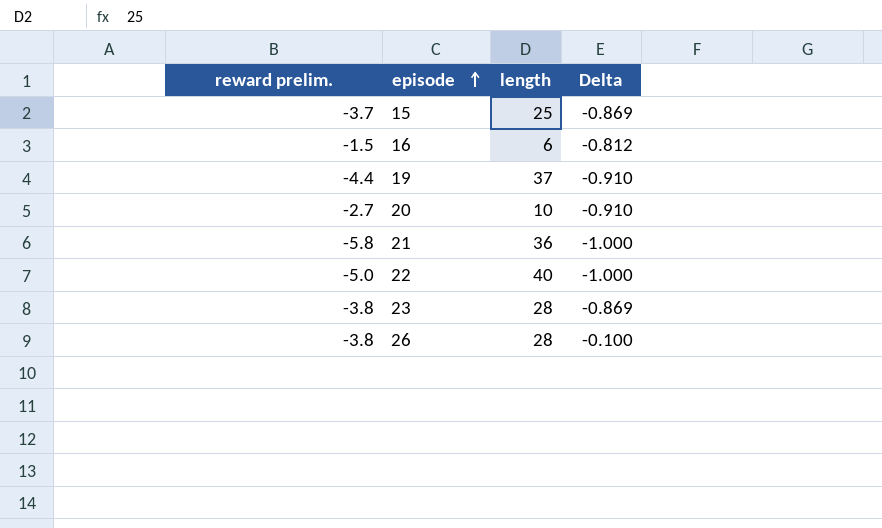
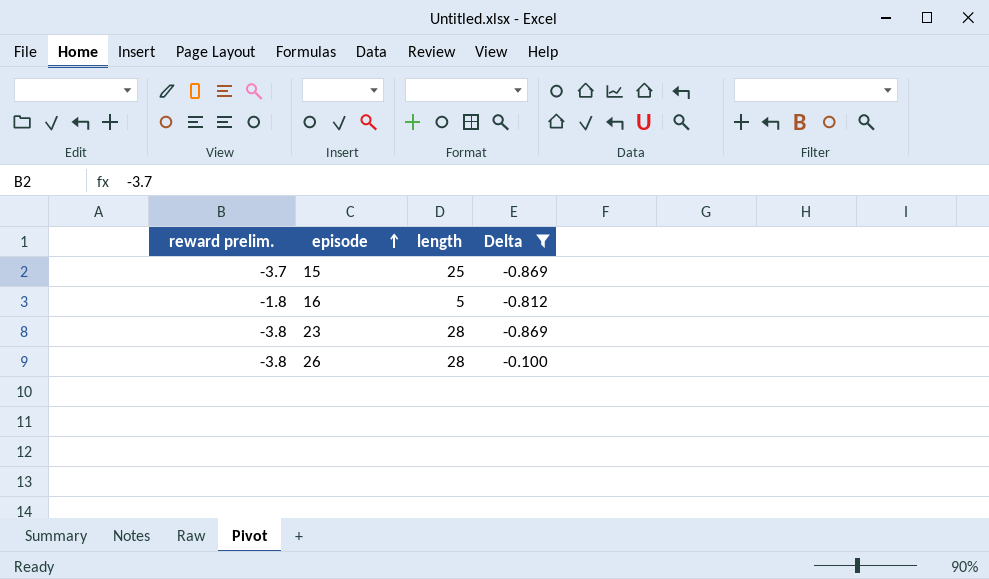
filter: none -> Delta >= -0.869
16 | reward prelim.: -1.5 -> -1.8
16 | length: 6 -> 5

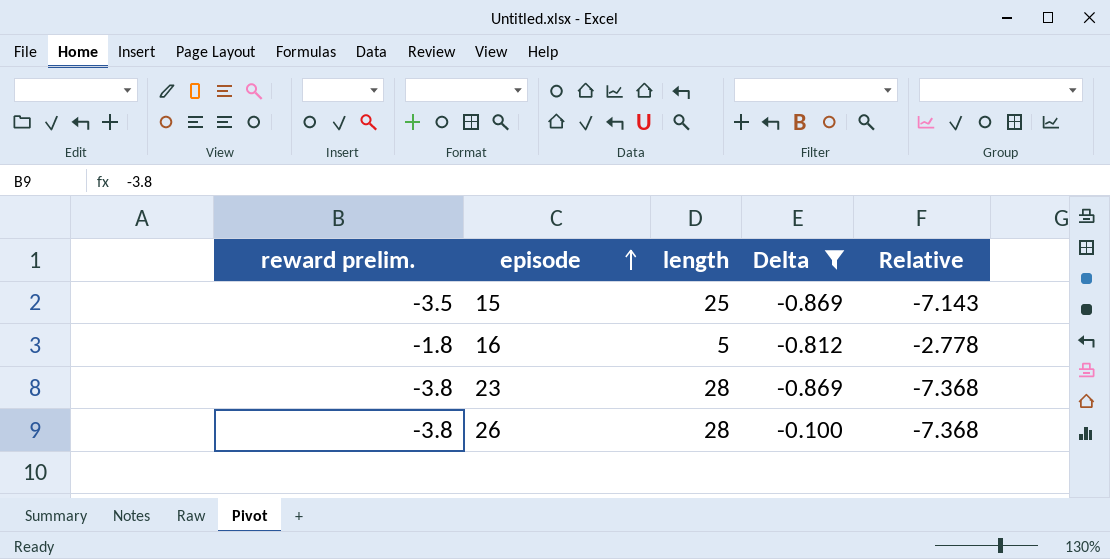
column Relative | formula: none -> [length] / [reward prelim.]
15 | reward prelim.: -3.7 -> -3.5

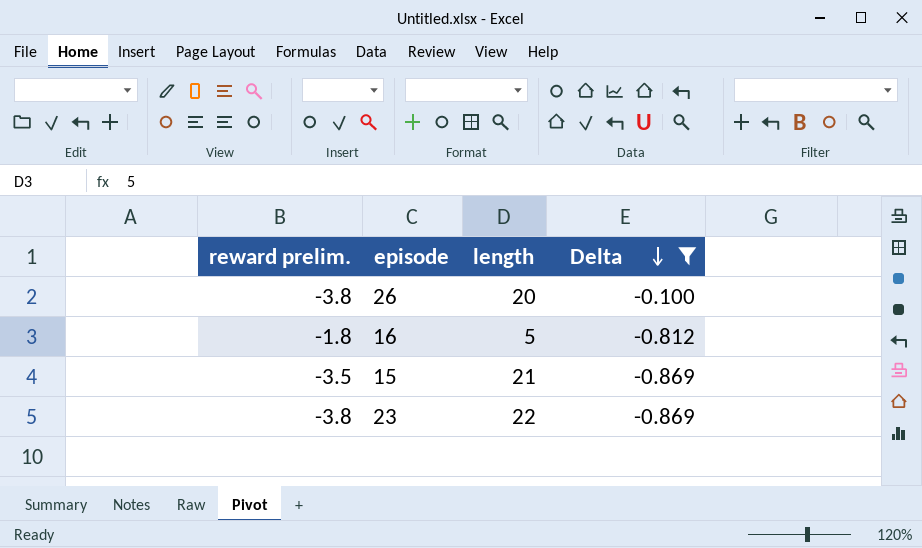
row order: episode ascending -> Delta descending
column Relative | formula: [length] / [reward prelim.] -> none
26 | length: 28 -> 20
15 | length: 25 -> 21
23 | length: 28 -> 22

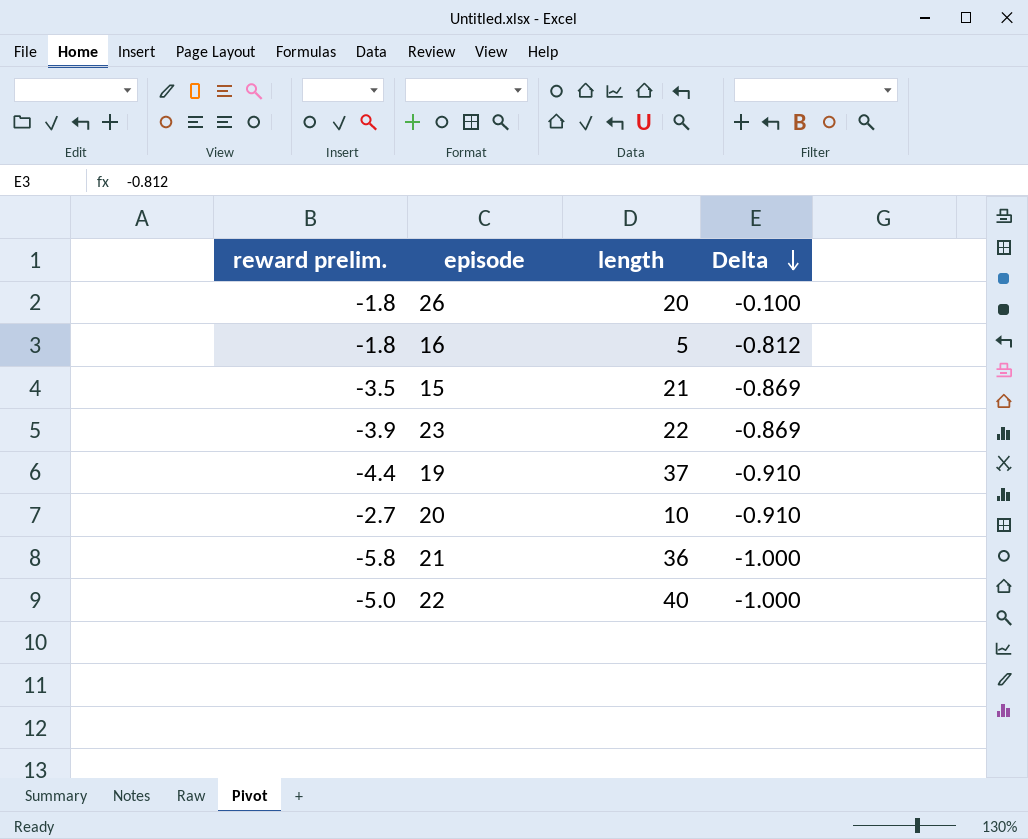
filter: Delta >= -0.869 -> none
26 | reward prelim.: -3.8 -> -1.8
23 | reward prelim.: -3.8 -> -3.9

